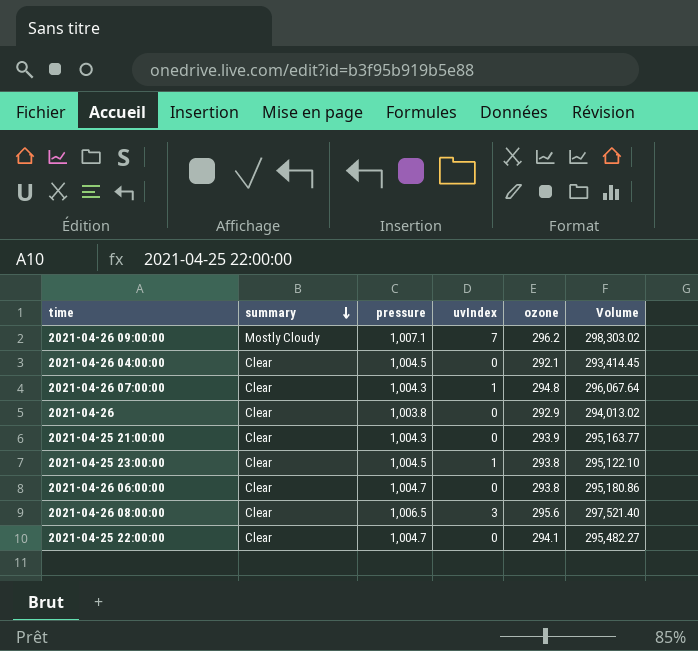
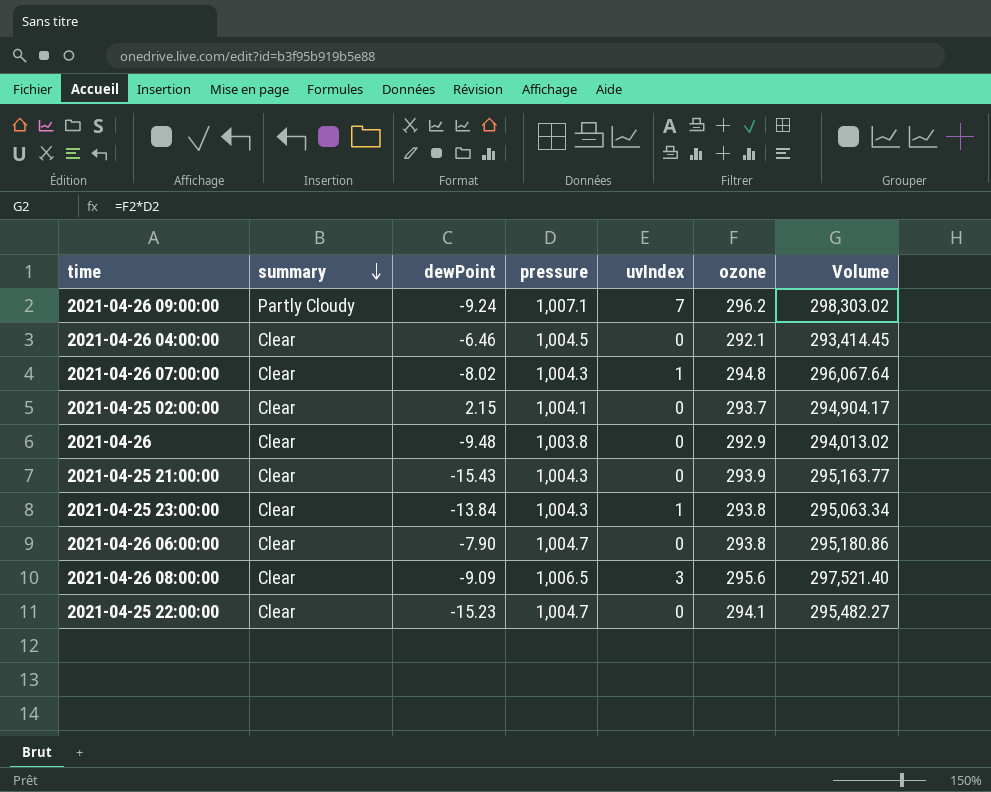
column dewPoint | position: none -> 3
2021-04-26 09:00:00 | summary: Mostly Cloudy -> Partly Cloudy
row 2021-04-25 02:00:00: none -> Clear | 2.15 | 1,004.1 | 0 | 293.7 | 294,904.17
2021-04-25 23:00:00 | pressure: 1,004.5 -> 1,004.3
2021-04-25 23:00:00 | Volume: 295,122.10 -> 295,063.34

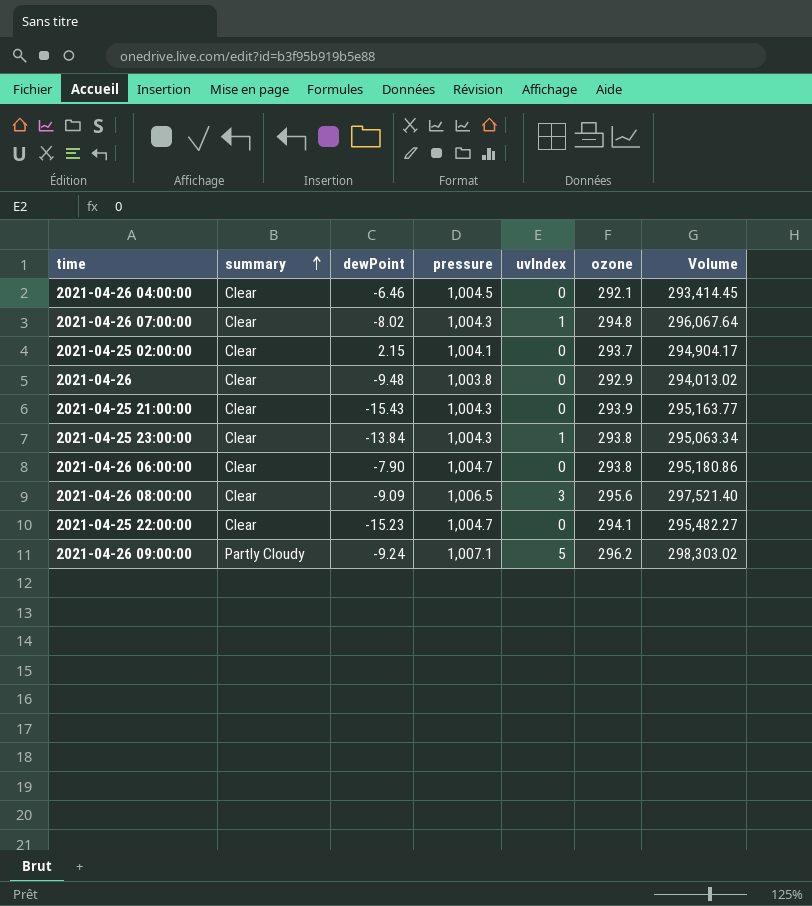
row order: summary descending -> summary ascending
2021-04-26 09:00:00 | uvIndex: 7 -> 5

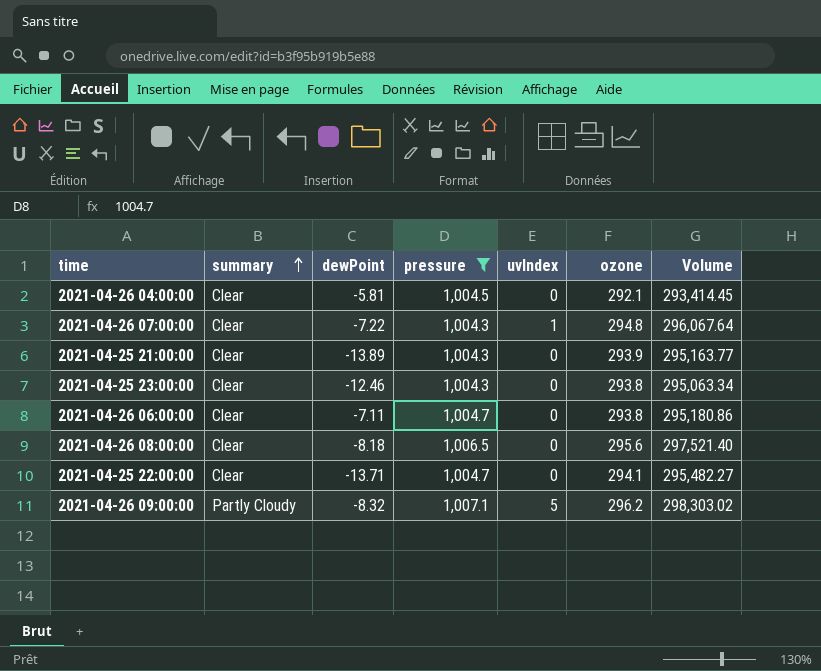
filter: none -> pressure >= 1,004.3
2021-04-26 04:00:00 | dewPoint: -6.46 -> -5.81
2021-04-26 07:00:00 | dewPoint: -8.02 -> -7.22
2021-04-25 21:00:00 | dewPoint: -15.43 -> -13.89
2021-04-25 23:00:00 | dewPoint: -13.84 -> -12.46
2021-04-25 23:00:00 | uvIndex: 1 -> 0
2021-04-26 06:00:00 | dewPoint: -7.90 -> -7.11
2021-04-26 08:00:00 | dewPoint: -9.09 -> -8.18
2021-04-26 08:00:00 | uvIndex: 3 -> 0
2021-04-25 22:00:00 | dewPoint: -15.23 -> -13.71
2021-04-26 09:00:00 | dewPoint: -9.24 -> -8.32

